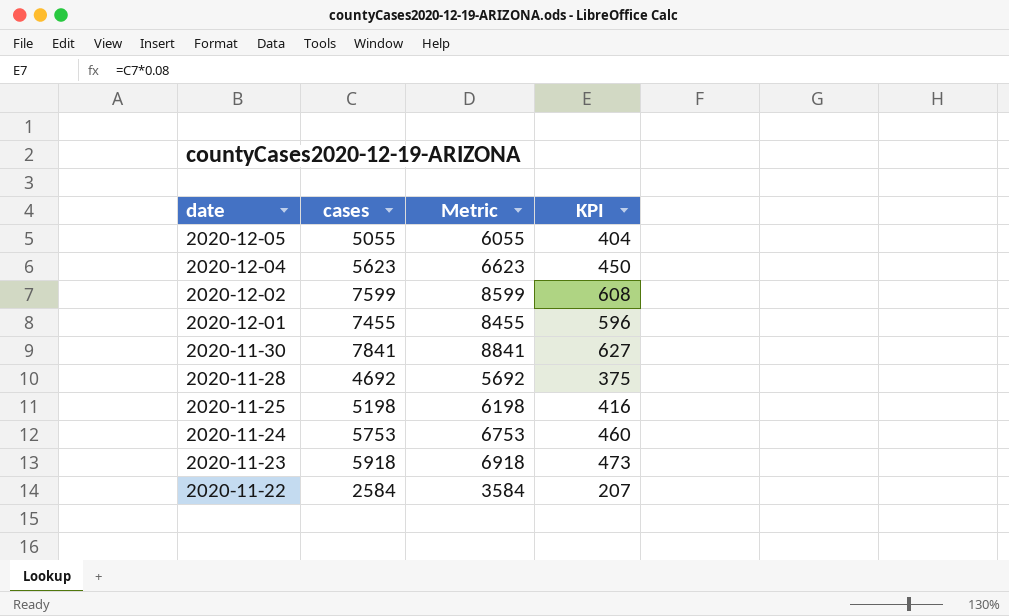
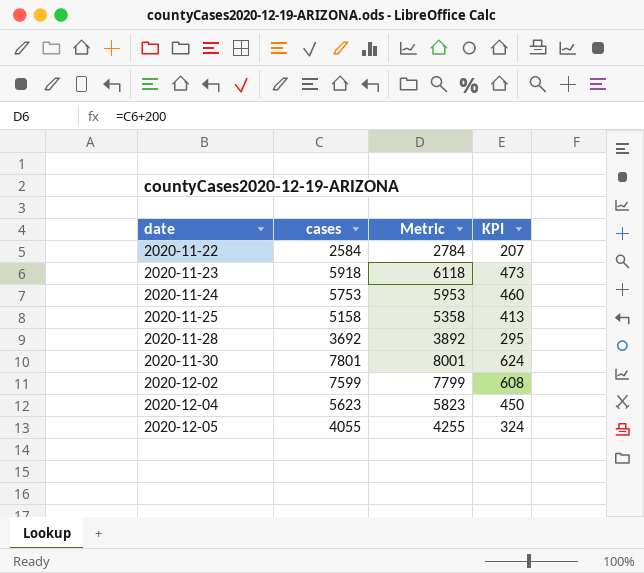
row order: date descending -> date ascending
column Metric | formula: [cases] + 1000 -> [cases] + 200
row 2020-12-01: 7455 | 8455 | 596 -> none
2020-11-25 | cases: 5198 -> 5158
2020-11-25 | KPI: 416 -> 413
2020-11-28 | cases: 4692 -> 3692
2020-11-28 | KPI: 375 -> 295
2020-11-30 | cases: 7841 -> 7801
2020-11-30 | KPI: 627 -> 624
2020-12-05 | cases: 5055 -> 4055
2020-12-05 | KPI: 404 -> 324

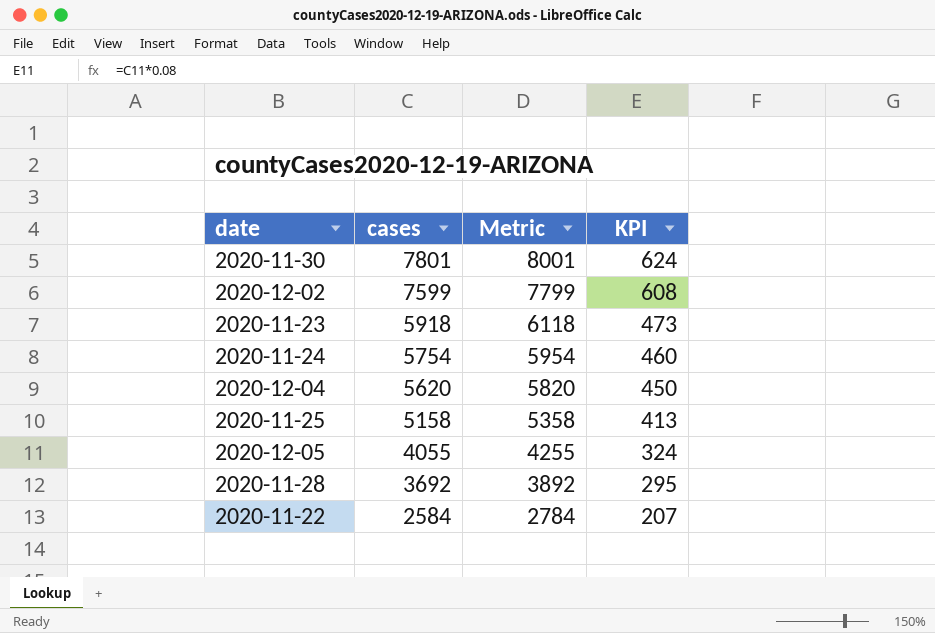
row order: date ascending -> cases descending
2020-11-24 | cases: 5753 -> 5754
2020-11-24 | Metric: 5953 -> 5954
2020-12-04 | cases: 5623 -> 5620
2020-12-04 | Metric: 5823 -> 5820

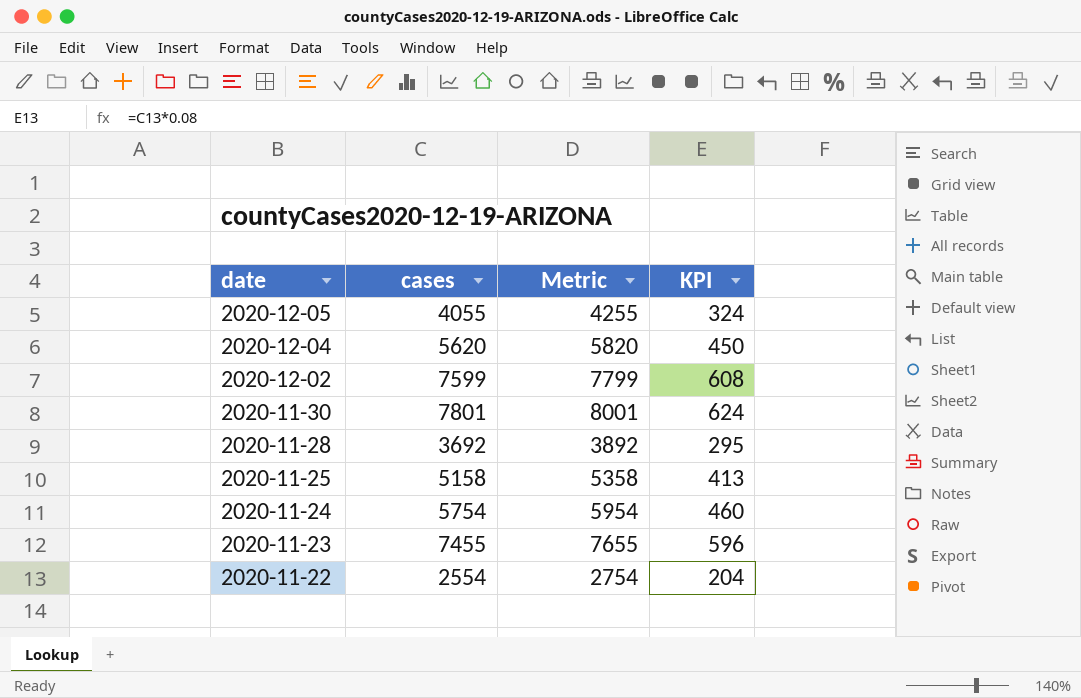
row order: cases descending -> date descending
2020-11-23 | cases: 5918 -> 7455
2020-11-23 | Metric: 6118 -> 7655
2020-11-23 | KPI: 473 -> 596
2020-11-22 | cases: 2584 -> 2554
2020-11-22 | Metric: 2784 -> 2754
2020-11-22 | KPI: 207 -> 204

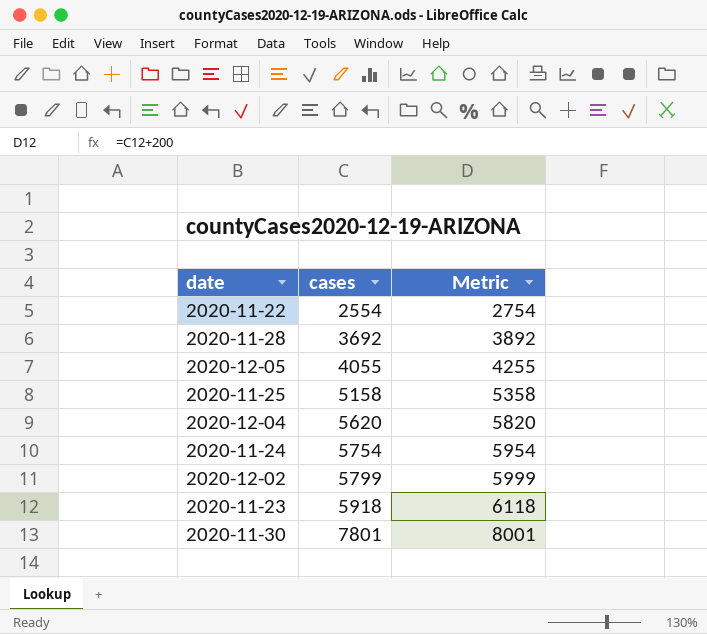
row order: date descending -> cases ascending
column KPI | formula: [cases] * 0.08 -> none
2020-12-02 | cases: 7599 -> 5799
2020-12-02 | Metric: 7799 -> 5999
2020-11-23 | cases: 7455 -> 5918
2020-11-23 | Metric: 7655 -> 6118

